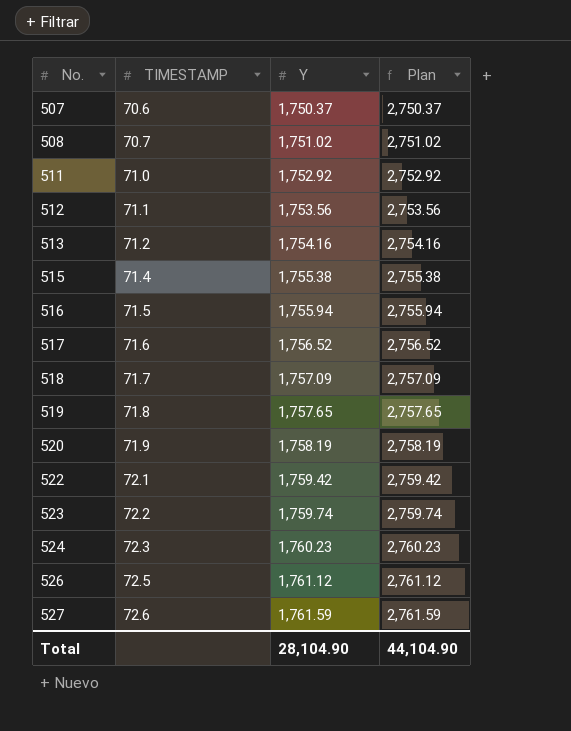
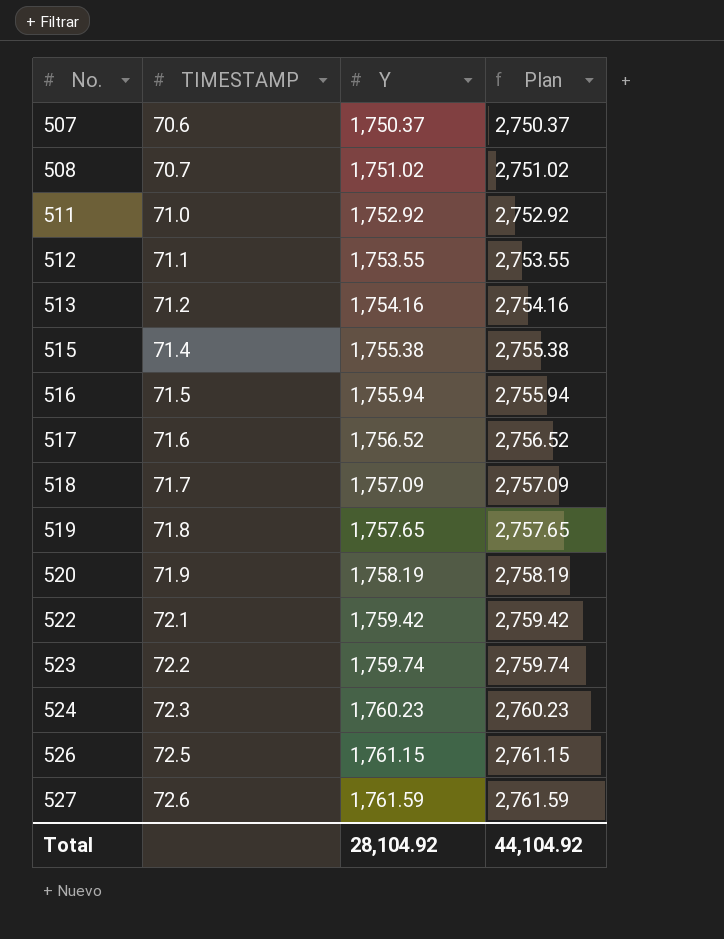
512 | Y: 1,753.56 -> 1,753.55
512 | Plan: 2,753.56 -> 2,753.55
526 | Y: 1,761.12 -> 1,761.15
526 | Plan: 2,761.12 -> 2,761.15
Total | Y: 28,104.90 -> 28,104.92
Total | Plan: 44,104.90 -> 44,104.92

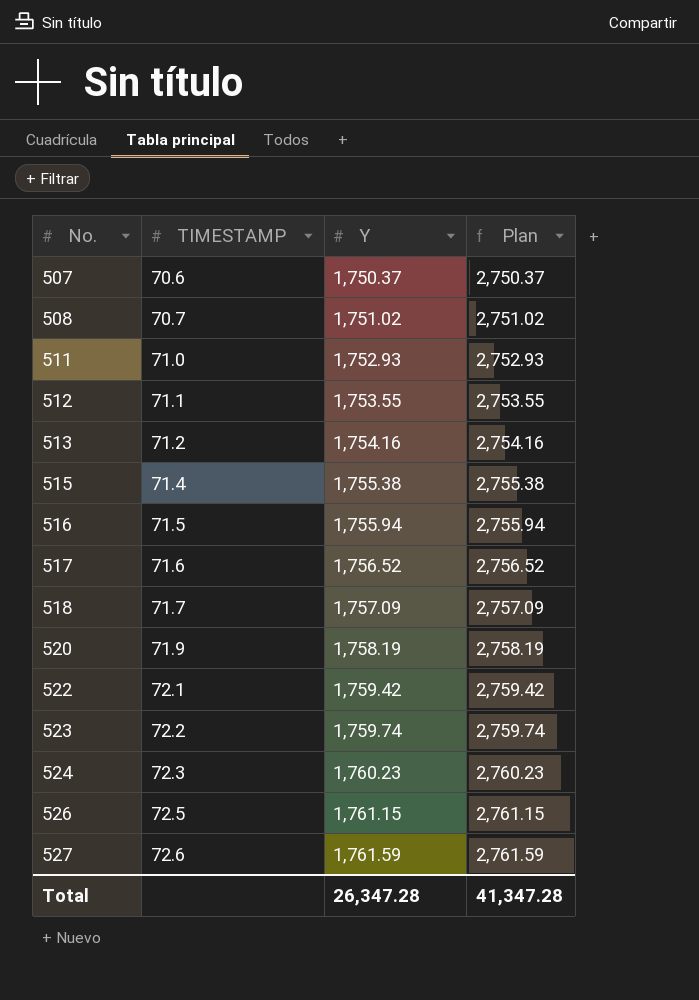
row 519: 71.8 | 1,757.65 | 2,757.65 -> none
511 | Y: 1,752.92 -> 1,752.93
511 | Plan: 2,752.92 -> 2,752.93
Total | Y: 28,104.92 -> 26,347.28
Total | Plan: 44,104.92 -> 41,347.28

